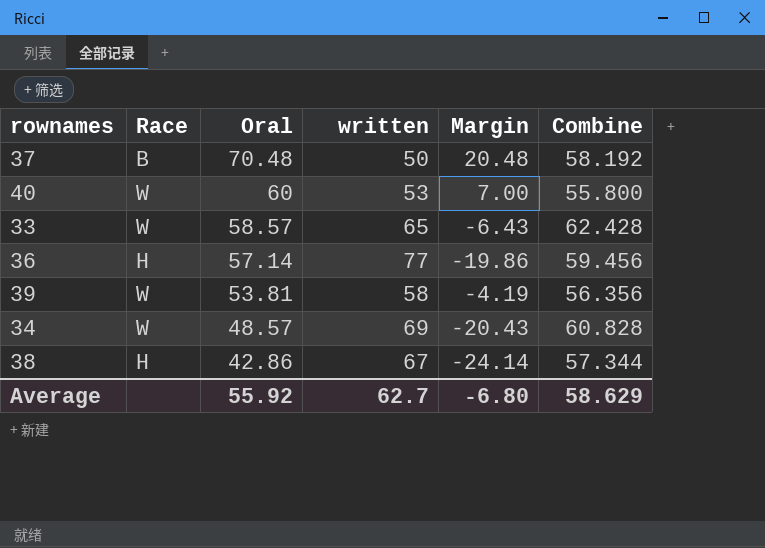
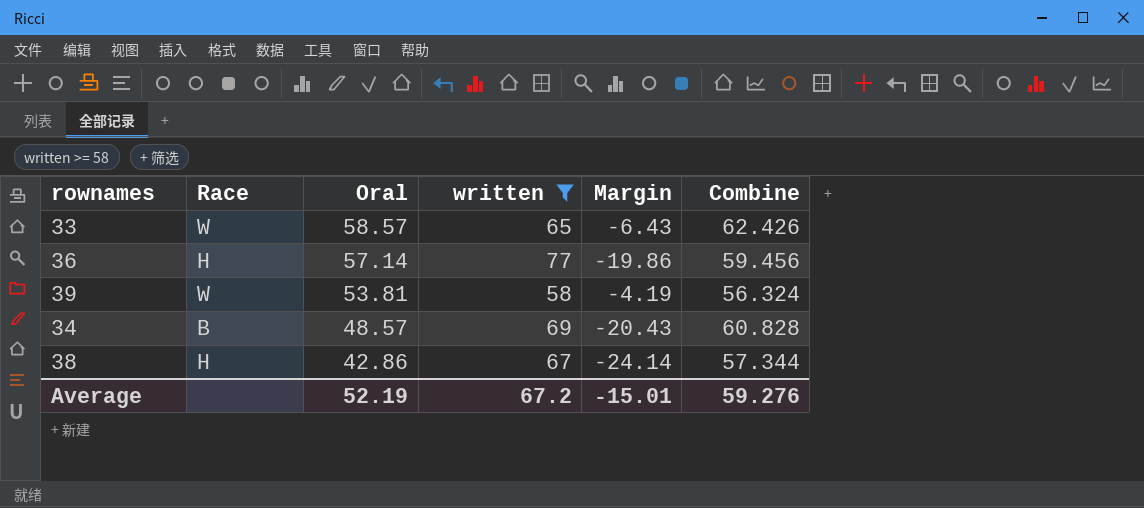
filter: none -> written >= 58
33 | Combine: 62.428 -> 62.426
39 | Combine: 56.356 -> 56.324
34 | Race: W -> B
Average | Oral: 55.92 -> 52.19
Average | written: 62.7 -> 67.2
Average | Margin: -6.80 -> -15.01
Average | Combine: 58.629 -> 59.276

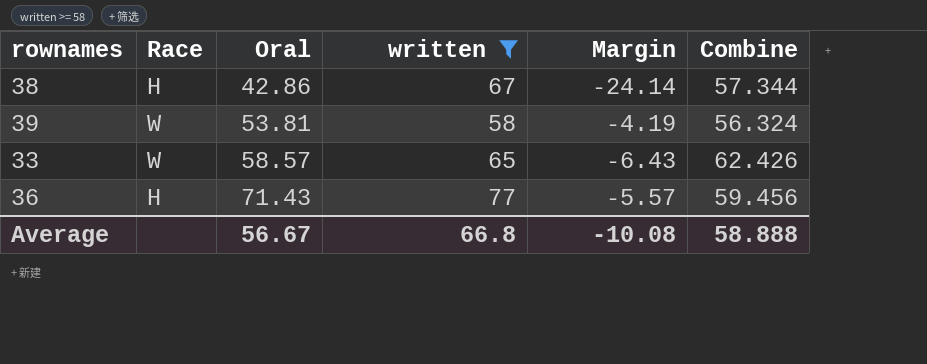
row order: Oral descending -> Oral ascending
row 34: B | 48.57 | 69 | -20.43 | 60.828 -> none
36 | Oral: 57.14 -> 71.43
36 | Margin: -19.86 -> -5.57
Average | Oral: 52.19 -> 56.67
Average | written: 67.2 -> 66.8
Average | Margin: -15.01 -> -10.08
Average | Combine: 59.276 -> 58.888

